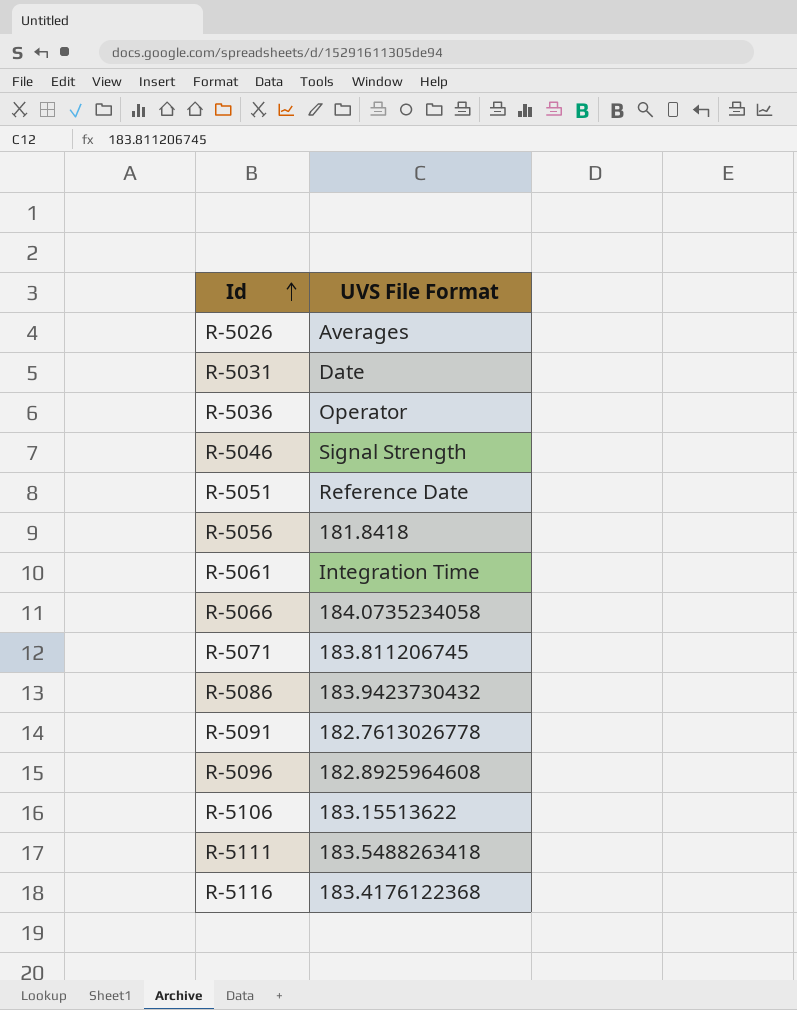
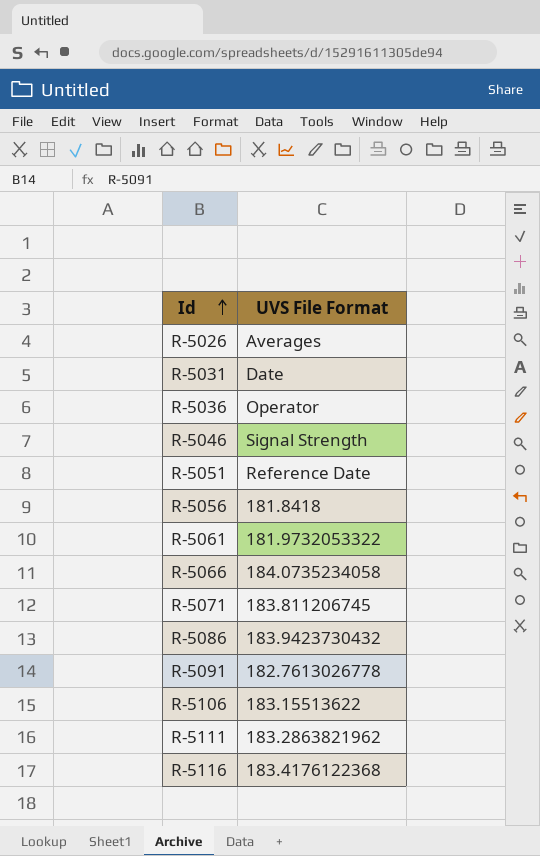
row R-5096: 182.8925964608 -> none
R-5061 | UVS File Format: Integration Time -> 181.9732053322
R-5111 | UVS File Format: 183.5488263418 -> 183.2863821962

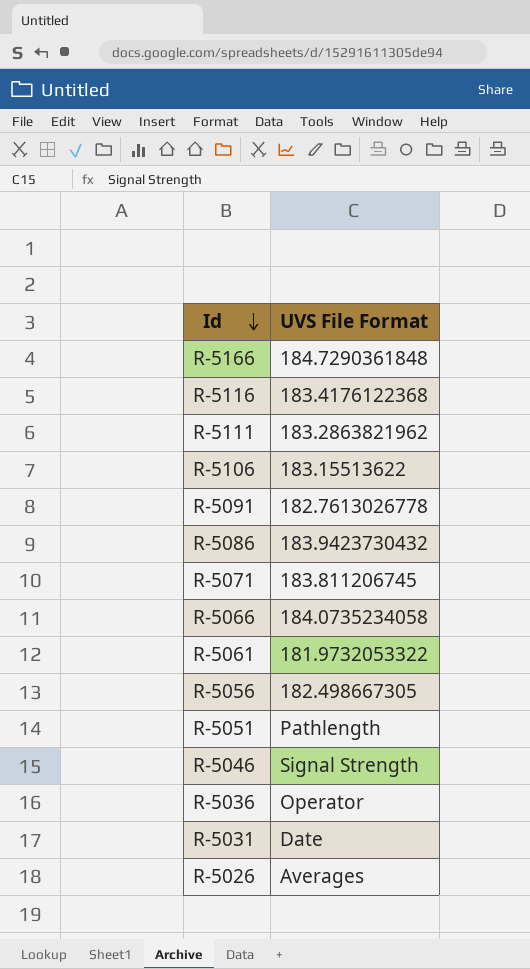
row order: Id ascending -> Id descending
row R-5166: none -> 184.7290361848
R-5056 | UVS File Format: 181.8418 -> 182.498667305
R-5051 | UVS File Format: Reference Date -> Pathlength

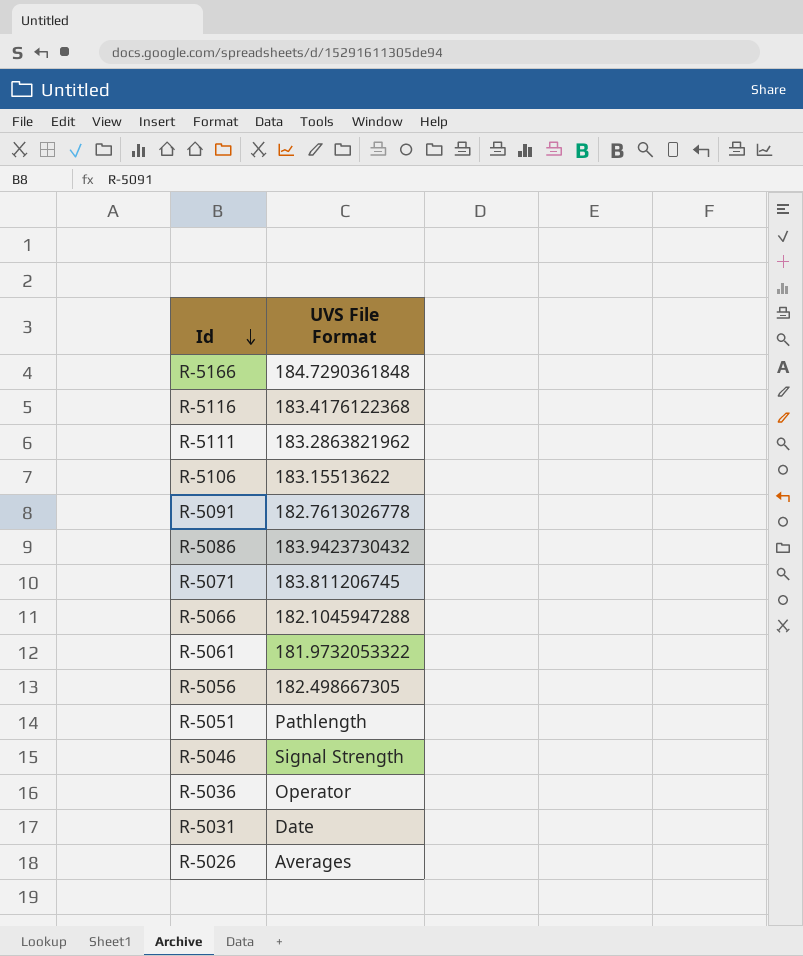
R-5066 | UVS File Format: 184.0735234058 -> 182.1045947288

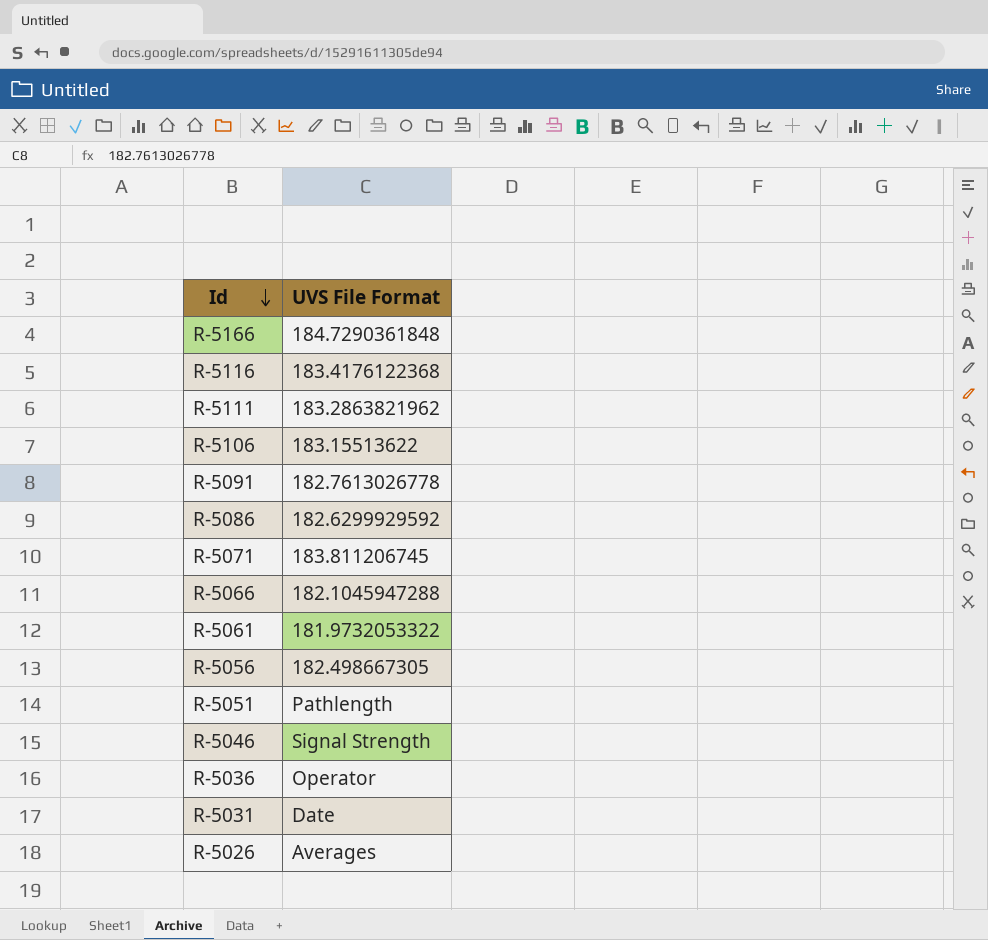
R-5086 | UVS File Format: 183.9423730432 -> 182.6299929592

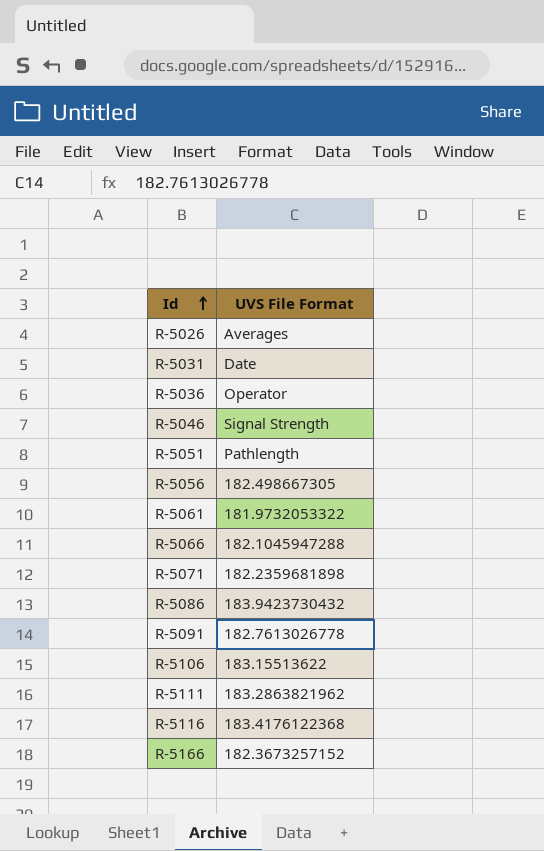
row order: Id descending -> Id ascending
R-5071 | UVS File Format: 183.811206745 -> 182.2359681898
R-5086 | UVS File Format: 182.6299929592 -> 183.9423730432
R-5166 | UVS File Format: 184.7290361848 -> 182.3673257152

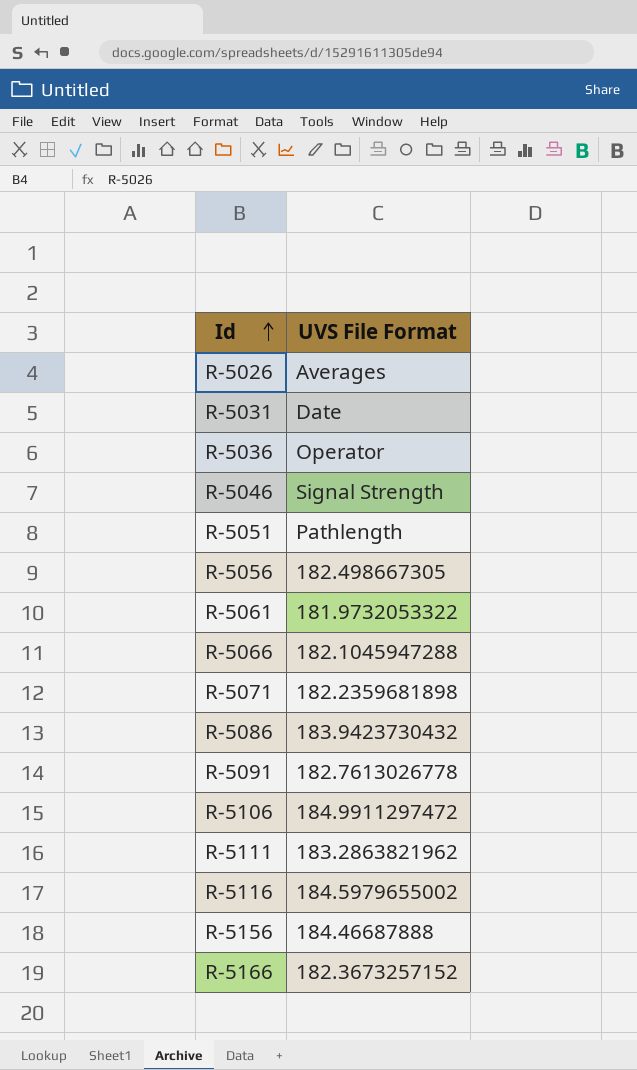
R-5106 | UVS File Format: 183.15513622 -> 184.9911297472
R-5116 | UVS File Format: 183.4176122368 -> 184.5979655002
row R-5156: none -> 184.46687888

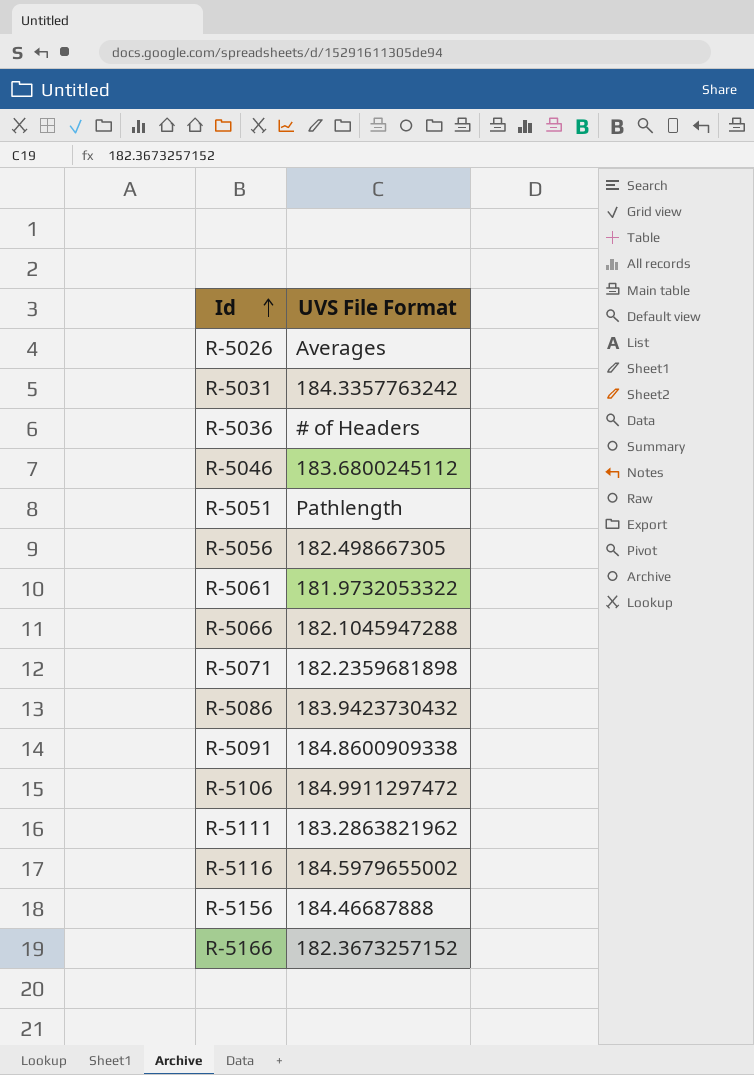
R-5031 | UVS File Format: Date -> 184.3357763242
R-5036 | UVS File Format: Operator -> # of Headers
R-5046 | UVS File Format: Signal Strength -> 183.6800245112
R-5091 | UVS File Format: 182.7613026778 -> 184.8600909338

